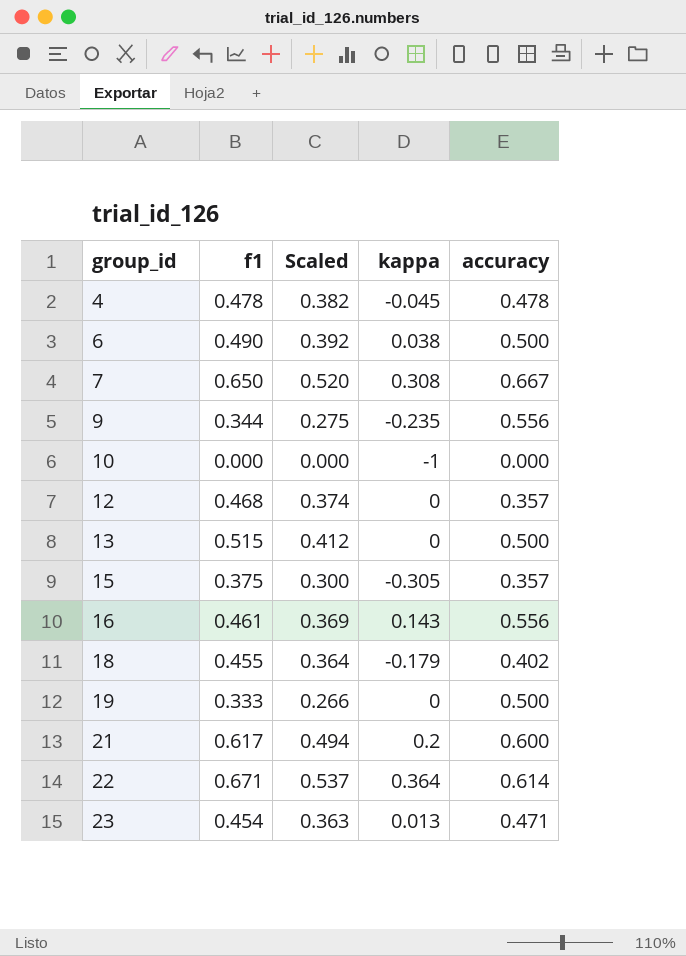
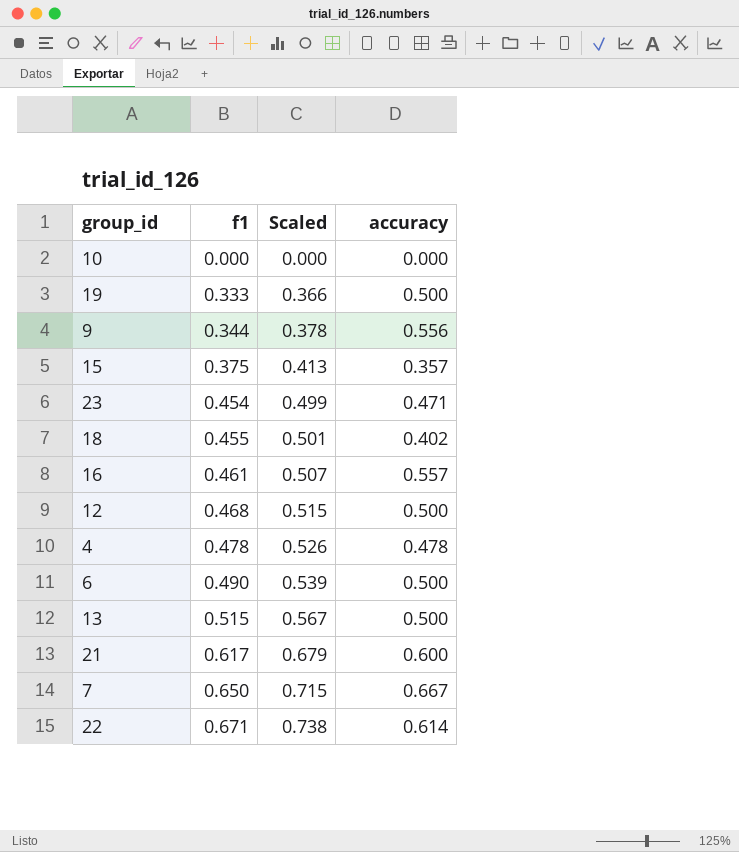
row order: group_id ascending -> f1 ascending
column kappa | position: 4 -> none
column Scaled | formula: [f1] * 0.8 -> [f1] * 1.1
16 | accuracy: 0.556 -> 0.557
12 | accuracy: 0.357 -> 0.500

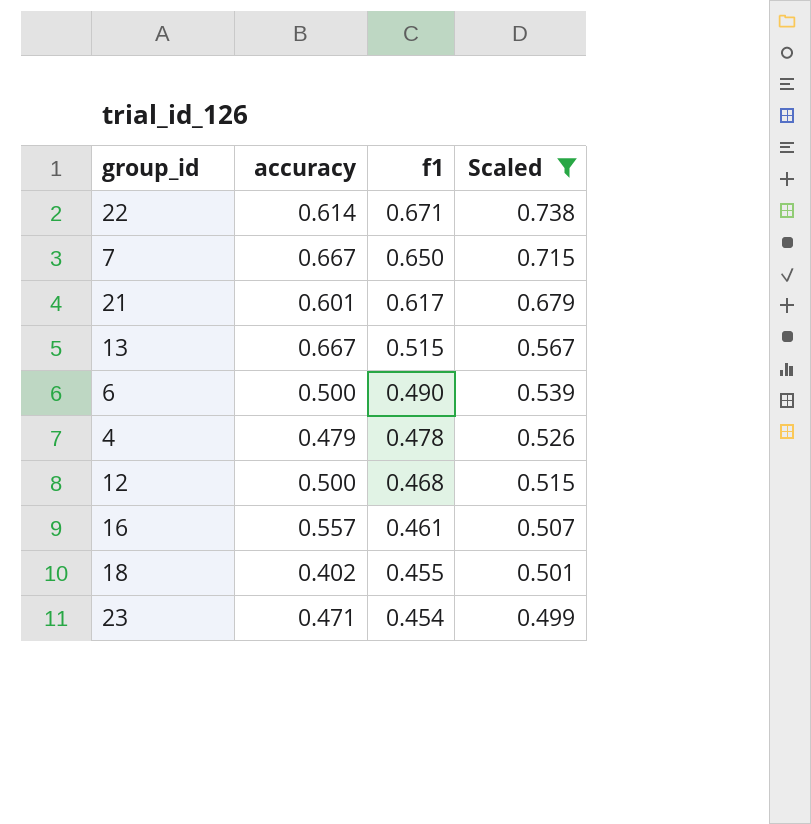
filter: none -> Scaled >= 0.499
row order: f1 ascending -> f1 descending
column accuracy | position: 4 -> 2
21 | accuracy: 0.600 -> 0.601
13 | accuracy: 0.500 -> 0.667
4 | accuracy: 0.478 -> 0.479

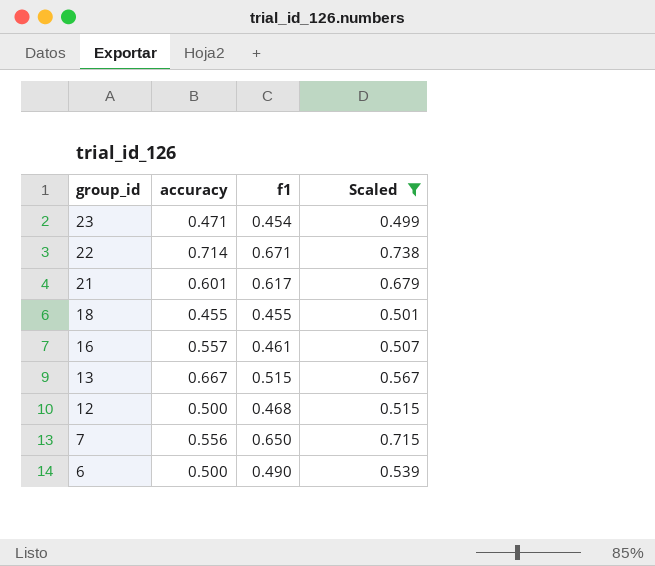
row order: f1 descending -> group_id descending
row 4: 0.479 | 0.478 | 0.526 -> none
22 | accuracy: 0.614 -> 0.714
18 | accuracy: 0.402 -> 0.455
7 | accuracy: 0.667 -> 0.556

